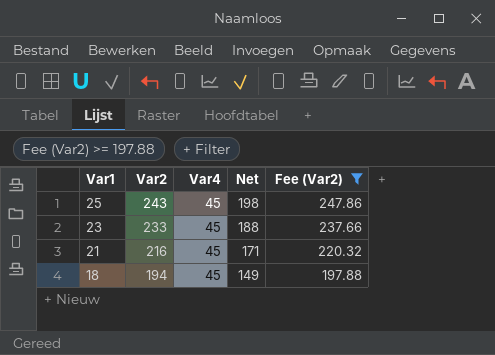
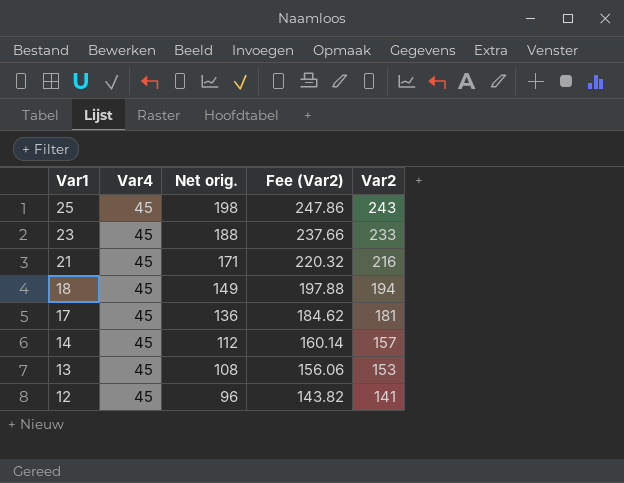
filter: Fee (Var2) >= 197.88 -> none
column name: Net -> Net orig.
column Var2 | position: 2 -> 5

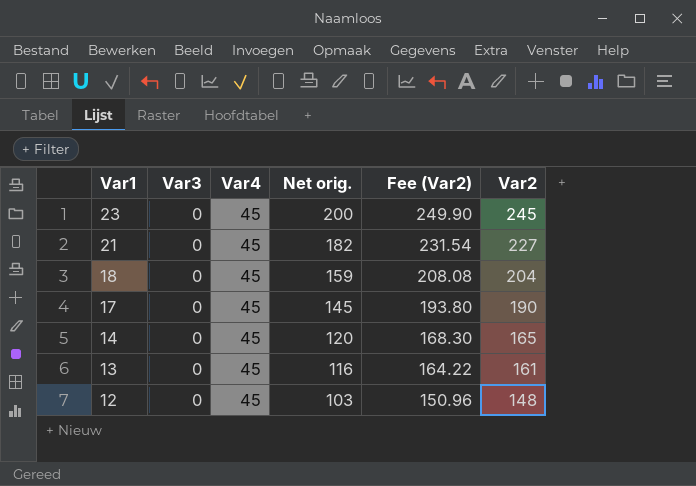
column Var3 | position: none -> 2
row 25: 45 | 198 | 247.86 | 243 -> none
23 | Net orig.: 188 -> 200
23 | Fee (Var2): 237.66 -> 249.90
23 | Var2: 233 -> 245
21 | Net orig.: 171 -> 182
21 | Fee (Var2): 220.32 -> 231.54
21 | Var2: 216 -> 227
18 | Net orig.: 149 -> 159
18 | Fee (Var2): 197.88 -> 208.08
18 | Var2: 194 -> 204
17 | Net orig.: 136 -> 145
17 | Fee (Var2): 184.62 -> 193.80
17 | Var2: 181 -> 190
14 | Net orig.: 112 -> 120
14 | Fee (Var2): 160.14 -> 168.30
14 | Var2: 157 -> 165
13 | Net orig.: 108 -> 116
13 | Fee (Var2): 156.06 -> 164.22
13 | Var2: 153 -> 161
12 | Net orig.: 96 -> 103
12 | Fee (Var2): 143.82 -> 150.96
12 | Var2: 141 -> 148

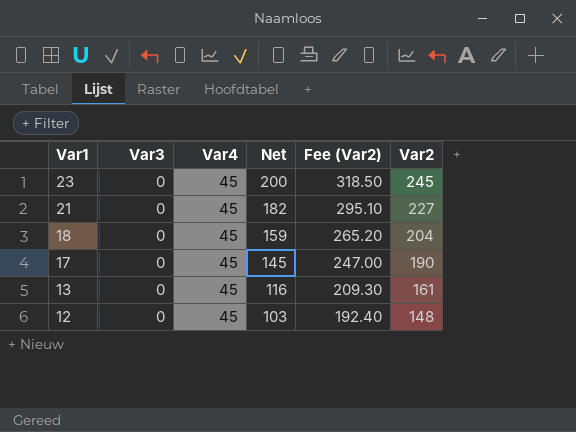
column name: Net orig. -> Net
column Fee (Var2) | formula: [Var2] * 1.02 -> [Var2] * 1.3
row 14: 0 | 45 | 120 | 168.30 | 165 -> none

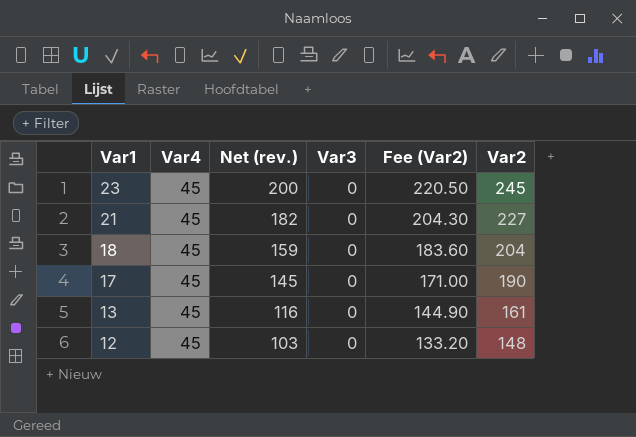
column name: Net -> Net (rev.)
column Var3 | position: 2 -> 4
column Fee (Var2) | formula: [Var2] * 1.3 -> [Var2] * 0.9

